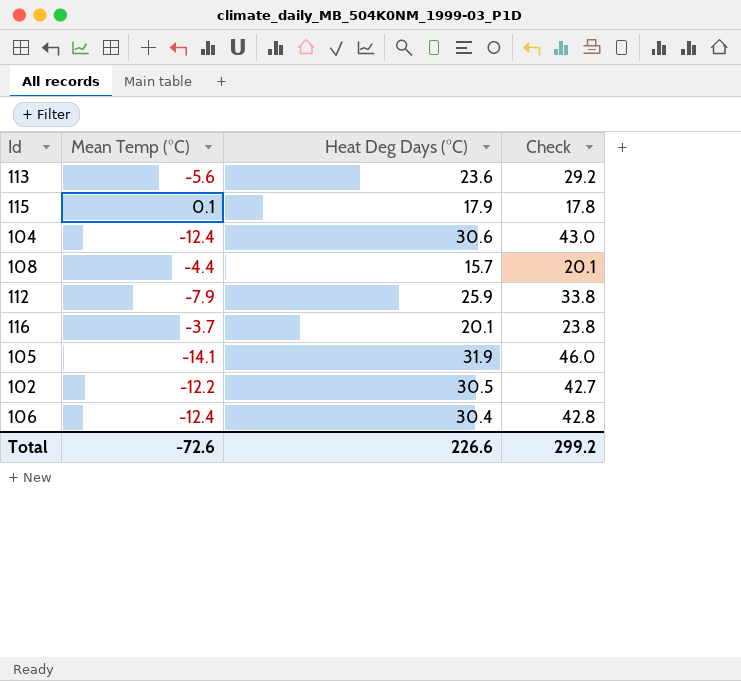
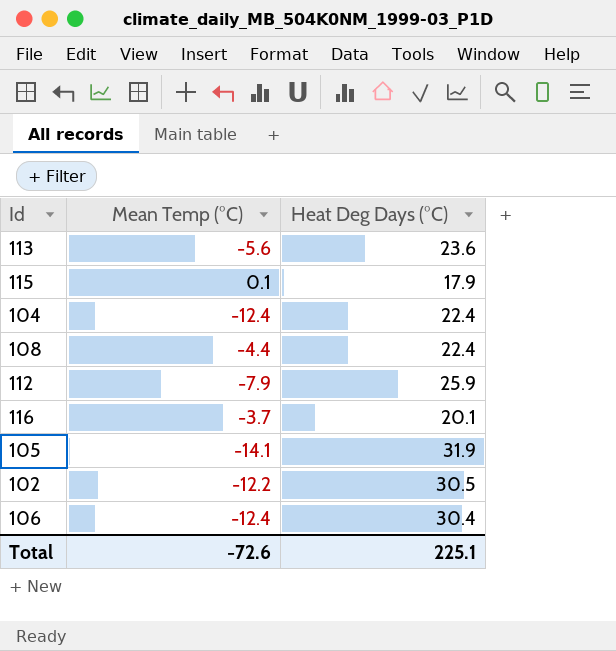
column Check | formula: [Heat Deg Days (°C)] - [Mean Temp (°C)] -> none
104 | Heat Deg Days (°C): 30.6 -> 22.4
108 | Heat Deg Days (°C): 15.7 -> 22.4
Total | Heat Deg Days (°C): 226.6 -> 225.1

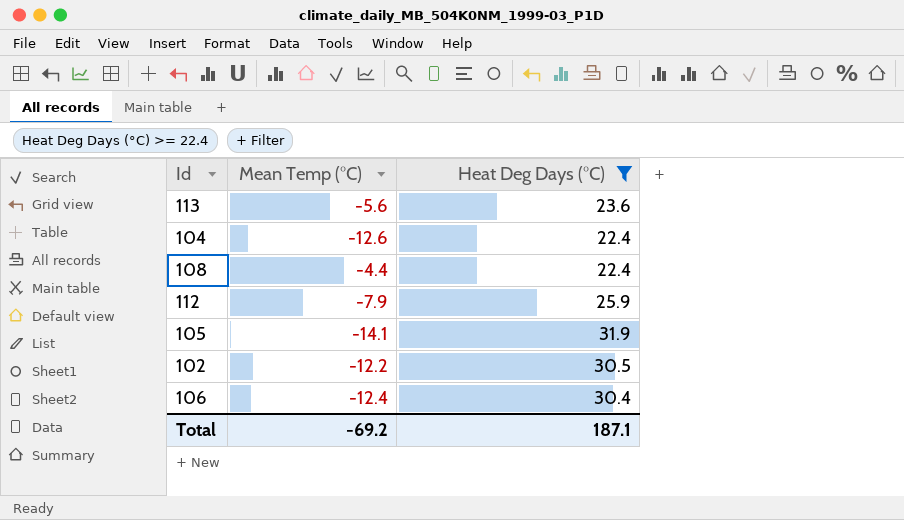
filter: none -> Heat Deg Days (°C) >= 22.4
104 | Mean Temp (°C): -12.4 -> -12.6
Total | Mean Temp (°C): -72.6 -> -69.2
Total | Heat Deg Days (°C): 225.1 -> 187.1

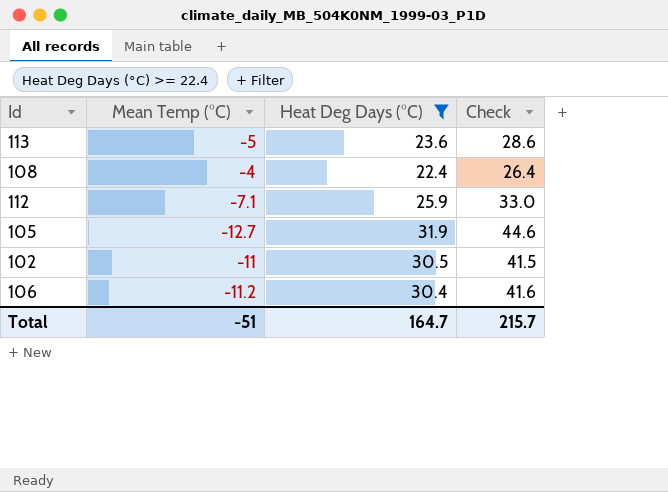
column Check | formula: none -> [Heat Deg Days (°C)] - [Mean Temp (°C)]
row 104: -12.6 | 22.4 -> none
113 | Mean Temp (°C): -5.6 -> -5
108 | Mean Temp (°C): -4.4 -> -4
112 | Mean Temp (°C): -7.9 -> -7.1
105 | Mean Temp (°C): -14.1 -> -12.7
102 | Mean Temp (°C): -12.2 -> -11
106 | Mean Temp (°C): -12.4 -> -11.2
Total | Mean Temp (°C): -69.2 -> -51
Total | Heat Deg Days (°C): 187.1 -> 164.7

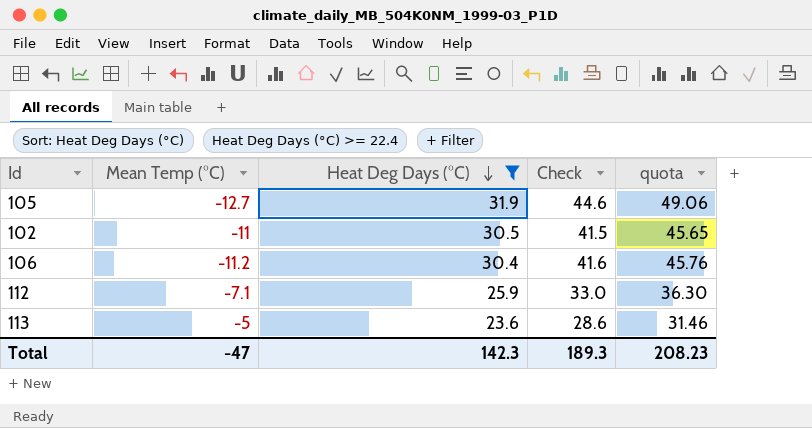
row order: none -> Heat Deg Days (°C) descending
column quota | formula: none -> [Check] * 1.1
row 108: -4 | 22.4 | 26.4 -> none
Total | Mean Temp (°C): -51 -> -47
Total | Heat Deg Days (°C): 164.7 -> 142.3
Total | Check: 215.7 -> 189.3

